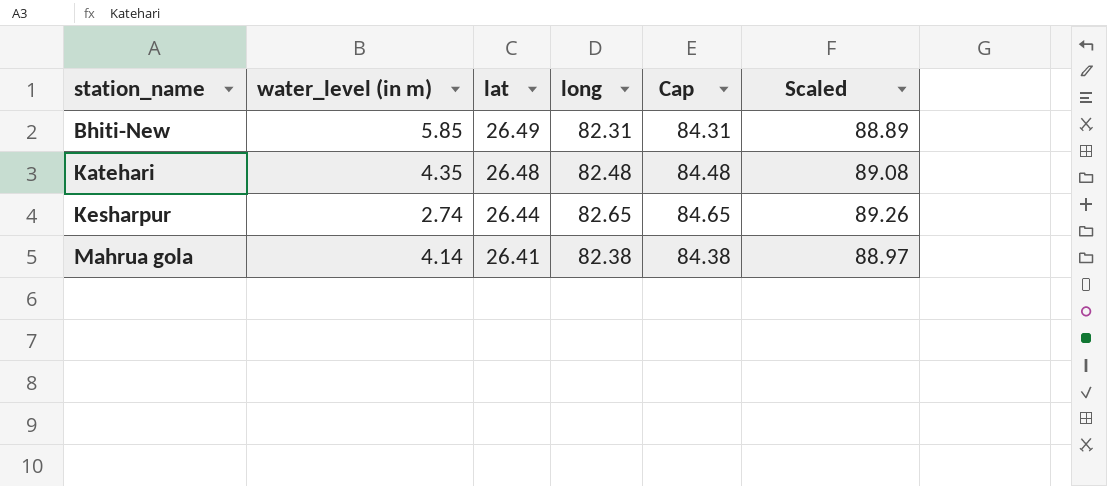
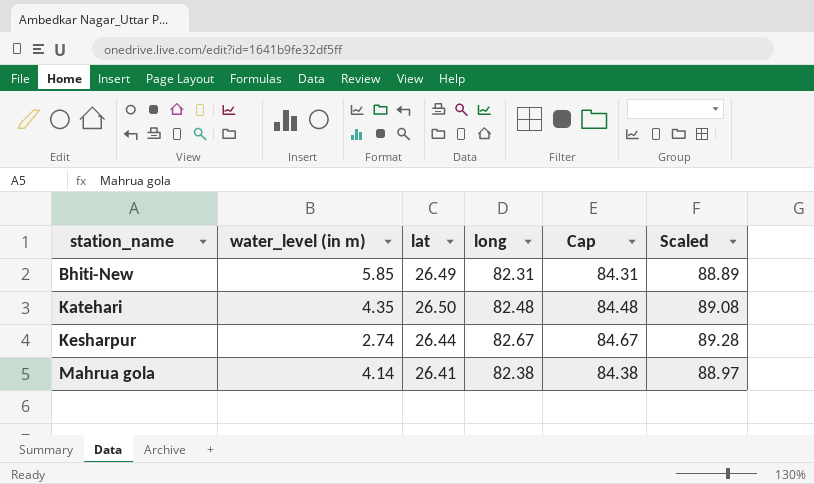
Katehari | lat: 26.48 -> 26.50
Kesharpur | long: 82.65 -> 82.67
Kesharpur | Cap: 84.65 -> 84.67
Kesharpur | Scaled: 89.26 -> 89.28

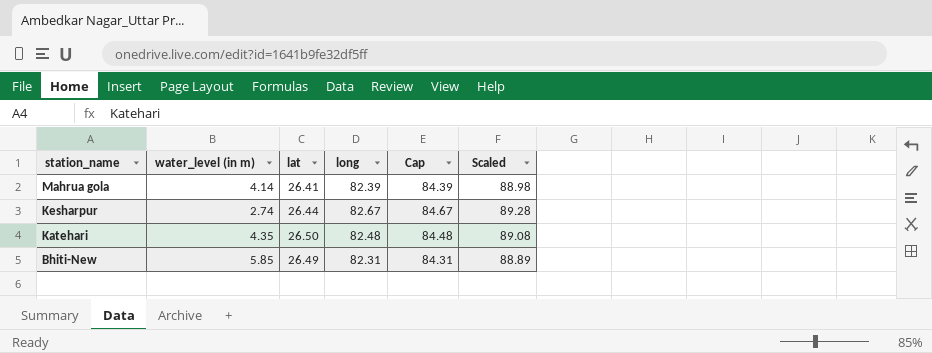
row order: station_name ascending -> station_name descending
Mahrua gola | long: 82.38 -> 82.39
Mahrua gola | Cap: 84.38 -> 84.39
Mahrua gola | Scaled: 88.97 -> 88.98

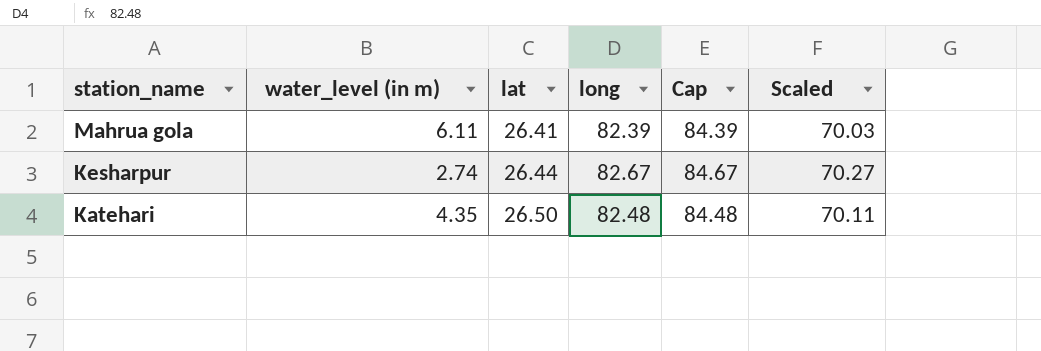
column Scaled | formula: [long] * 1.08 -> [long] * 0.85
row Bhiti-New: 5.85 | 26.49 | 82.31 | 84.31 | 88.89 -> none
Mahrua gola | water_level (in m): 4.14 -> 6.11

